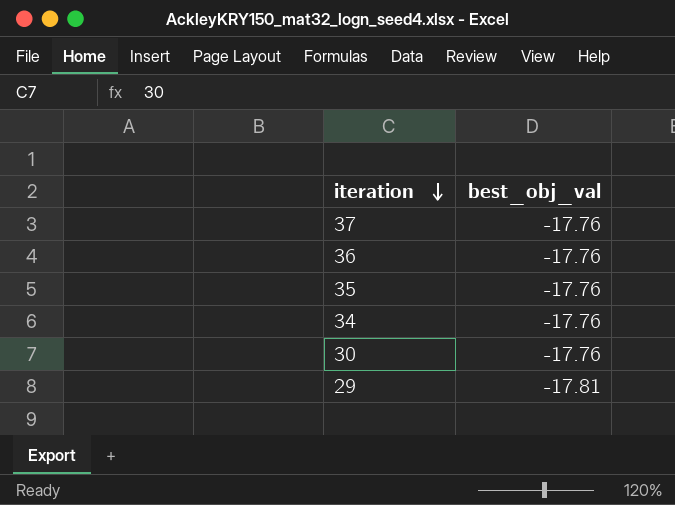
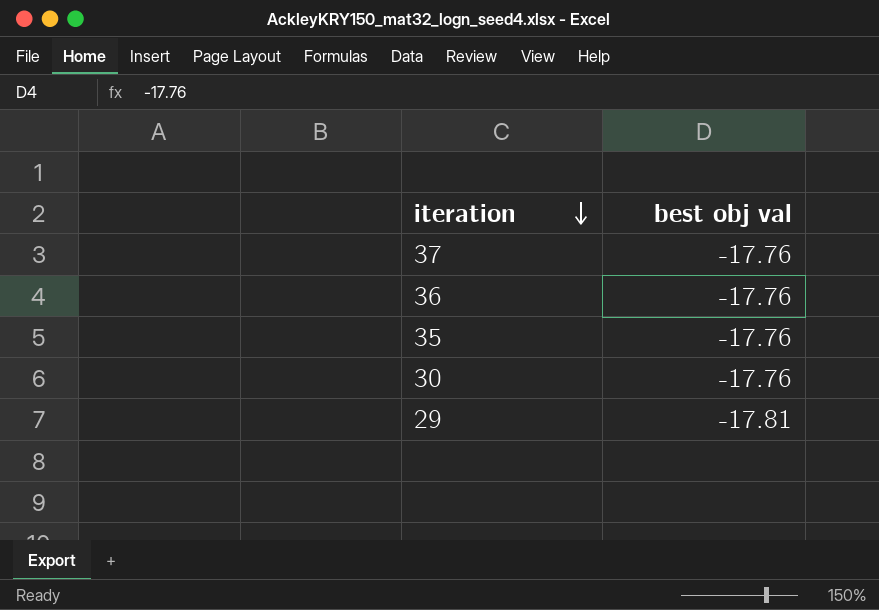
column name: best_obj_val -> best obj val
row 34: -17.76 -> none

